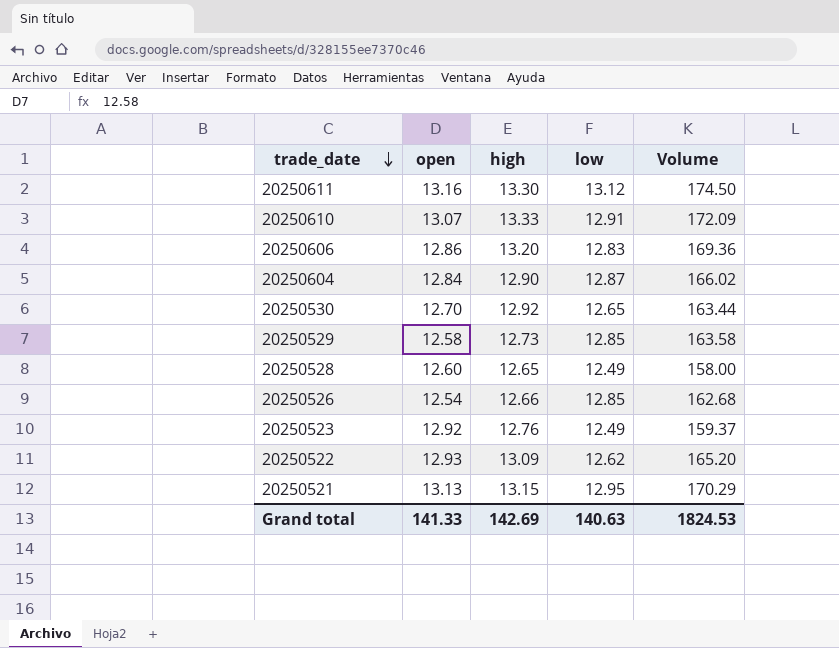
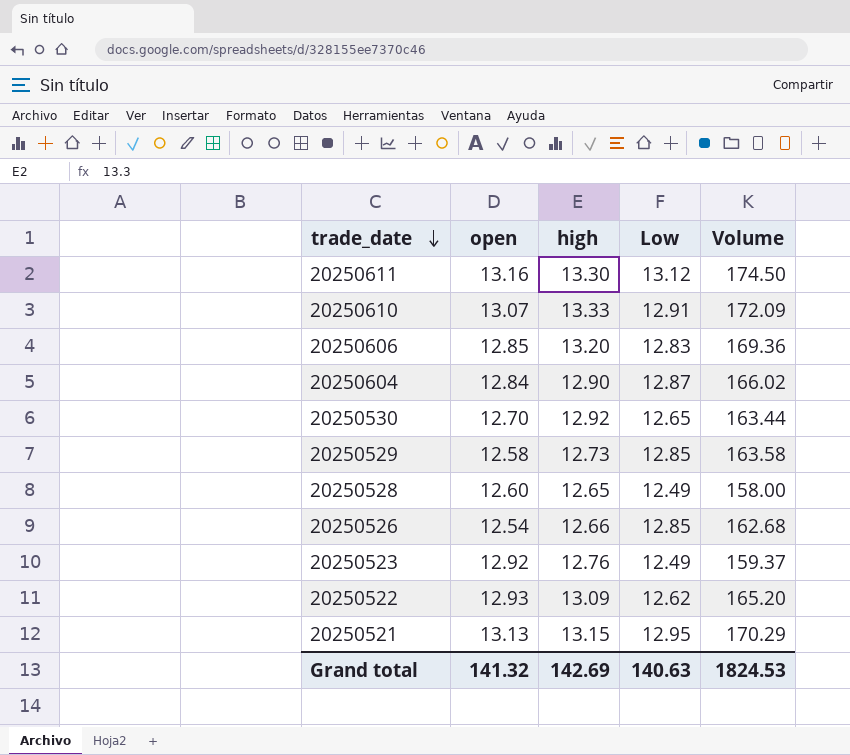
column name: low -> Low
20250606 | open: 12.86 -> 12.85
Grand total | open: 141.33 -> 141.32

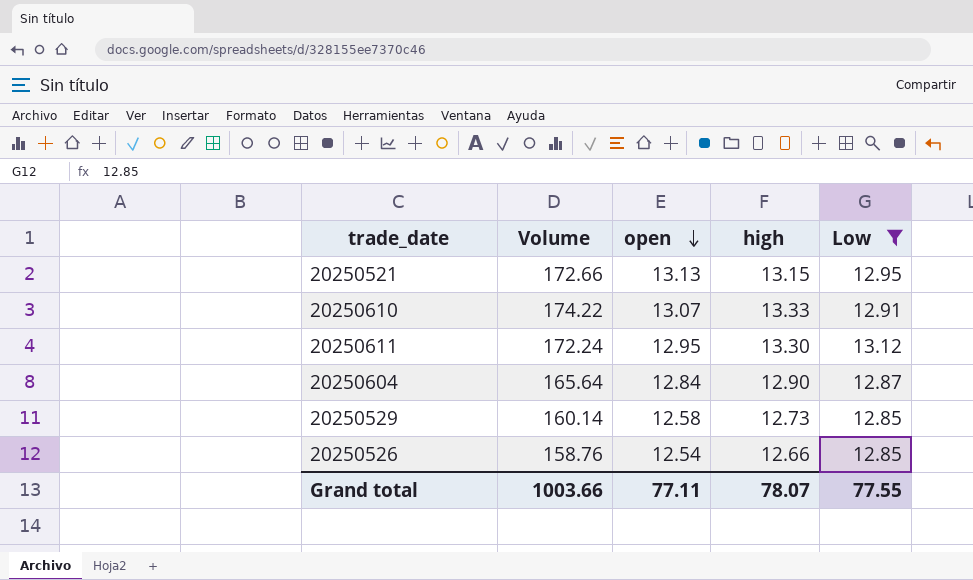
filter: none -> Low >= 12.85
row order: trade_date descending -> open descending
column Volume | formula: [high] * [Low] -> [open] * [high]
column Volume | position: 5 -> 2
20250611 | open: 13.16 -> 12.95
Grand total | Volume: 1824.53 -> 1003.66
Grand total | open: 141.32 -> 77.11
Grand total | high: 142.69 -> 78.07
Grand total | Low: 140.63 -> 77.55

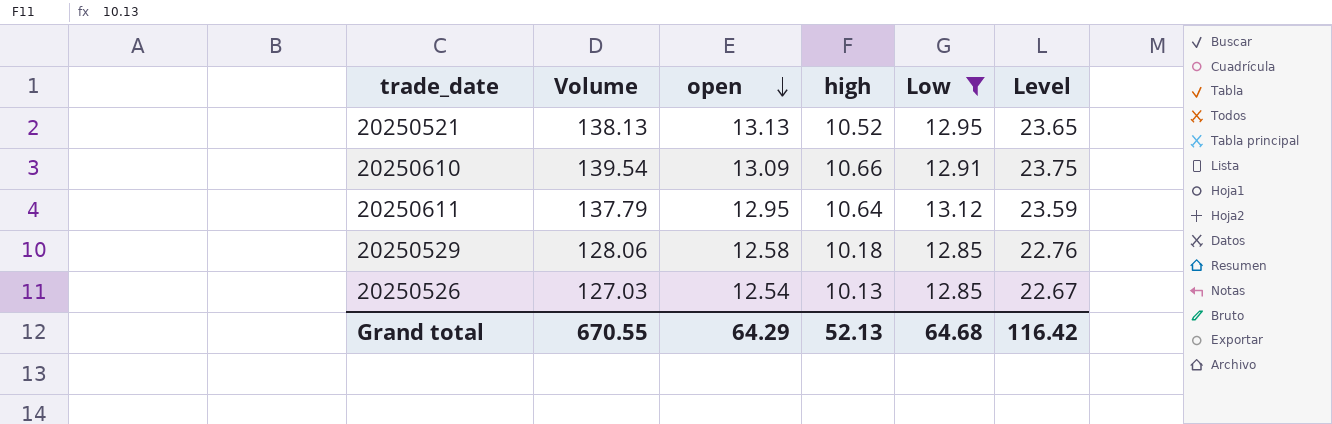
column Level | formula: none -> [open] + [high]
row 20250604: 165.64 | 12.84 | 12.90 | 12.87 -> none
20250521 | Volume: 172.66 -> 138.13
20250521 | high: 13.15 -> 10.52
20250610 | Volume: 174.22 -> 139.54
20250610 | open: 13.07 -> 13.09
20250610 | high: 13.33 -> 10.66
20250611 | Volume: 172.24 -> 137.79
20250611 | high: 13.30 -> 10.64
20250529 | Volume: 160.14 -> 128.06
20250529 | high: 12.73 -> 10.18
20250526 | Volume: 158.76 -> 127.03
20250526 | high: 12.66 -> 10.13
Grand total | Volume: 1003.66 -> 670.55
Grand total | open: 77.11 -> 64.29
Grand total | high: 78.07 -> 52.13
Grand total | Low: 77.55 -> 64.68

